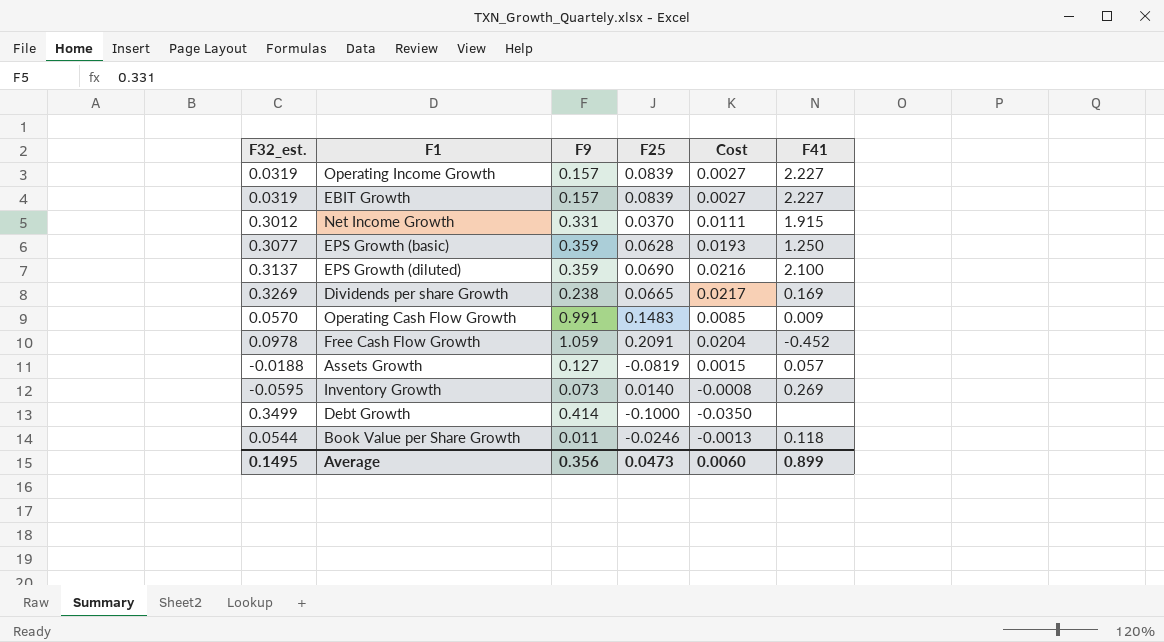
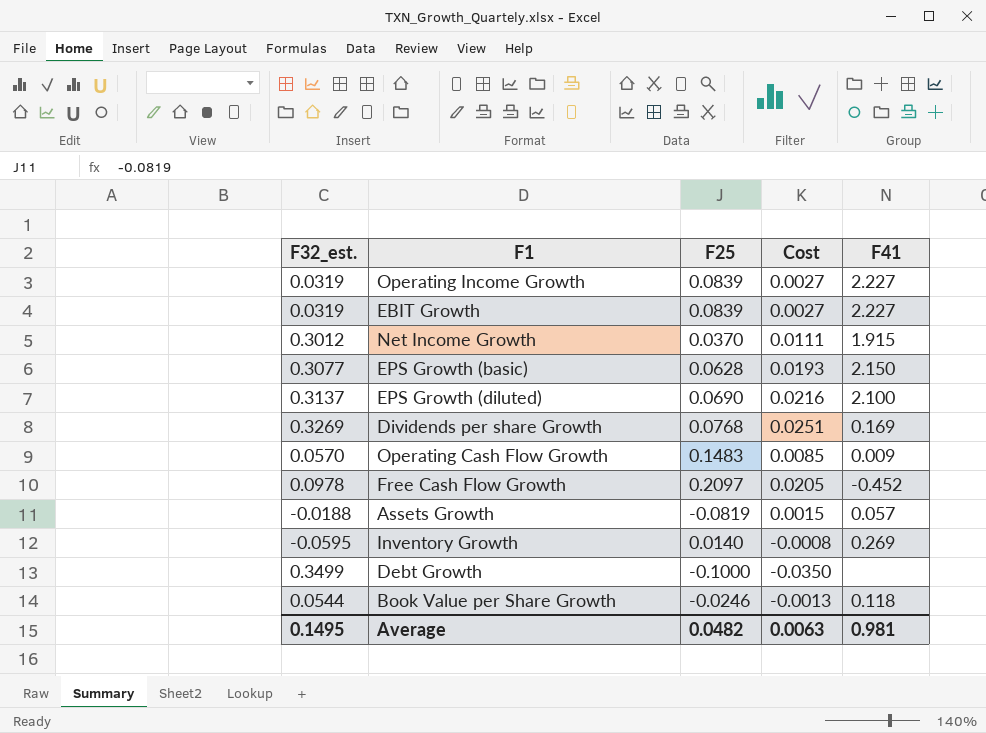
column F9 | position: 3 -> none
EPS Growth (basic) | F41: 1.250 -> 2.150
Dividends per share Growth | F25: 0.0665 -> 0.0768
Dividends per share Growth | Cost: 0.0217 -> 0.0251
Free Cash Flow Growth | F25: 0.2091 -> 0.2097
Free Cash Flow Growth | Cost: 0.0204 -> 0.0205
Average | F25: 0.0473 -> 0.0482
Average | Cost: 0.0060 -> 0.0063
Average | F41: 0.899 -> 0.981

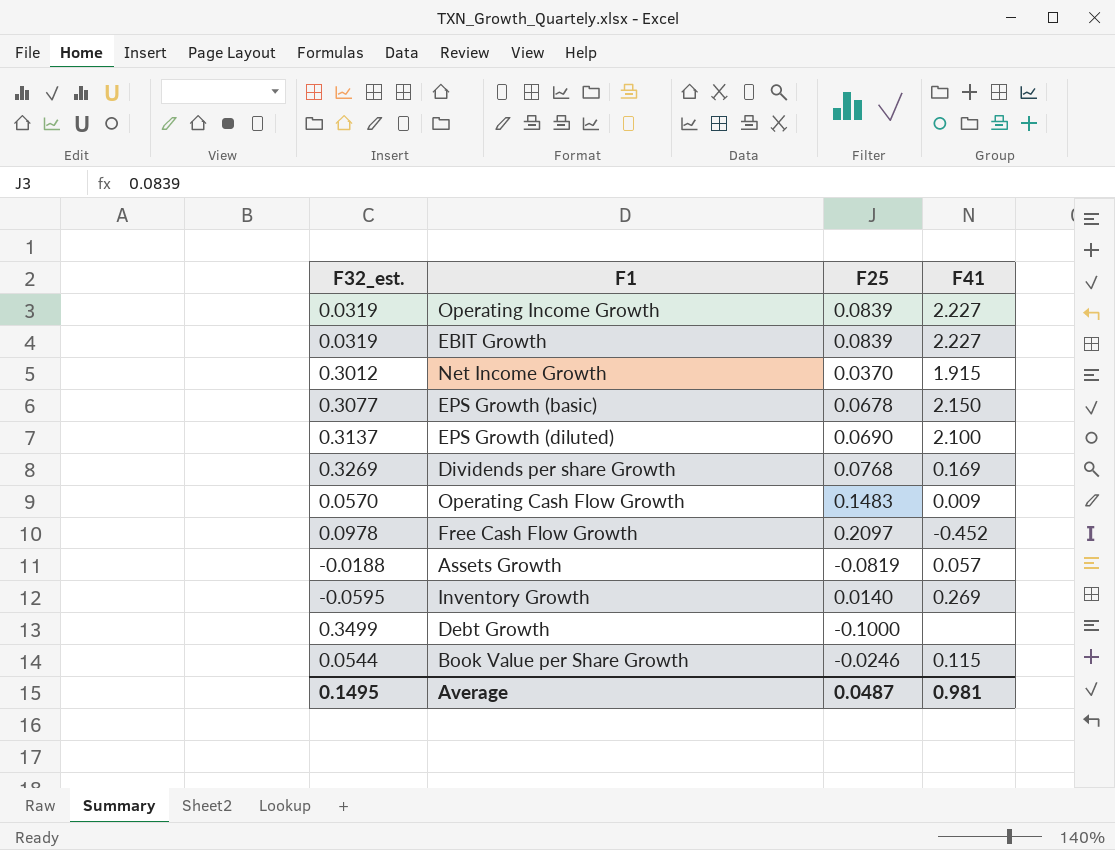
column Cost | formula: [F32_est.] * [F25] -> none
EPS Growth (basic) | F25: 0.0628 -> 0.0678
Book Value per Share Growth | F41: 0.118 -> 0.115
Average | F25: 0.0482 -> 0.0487

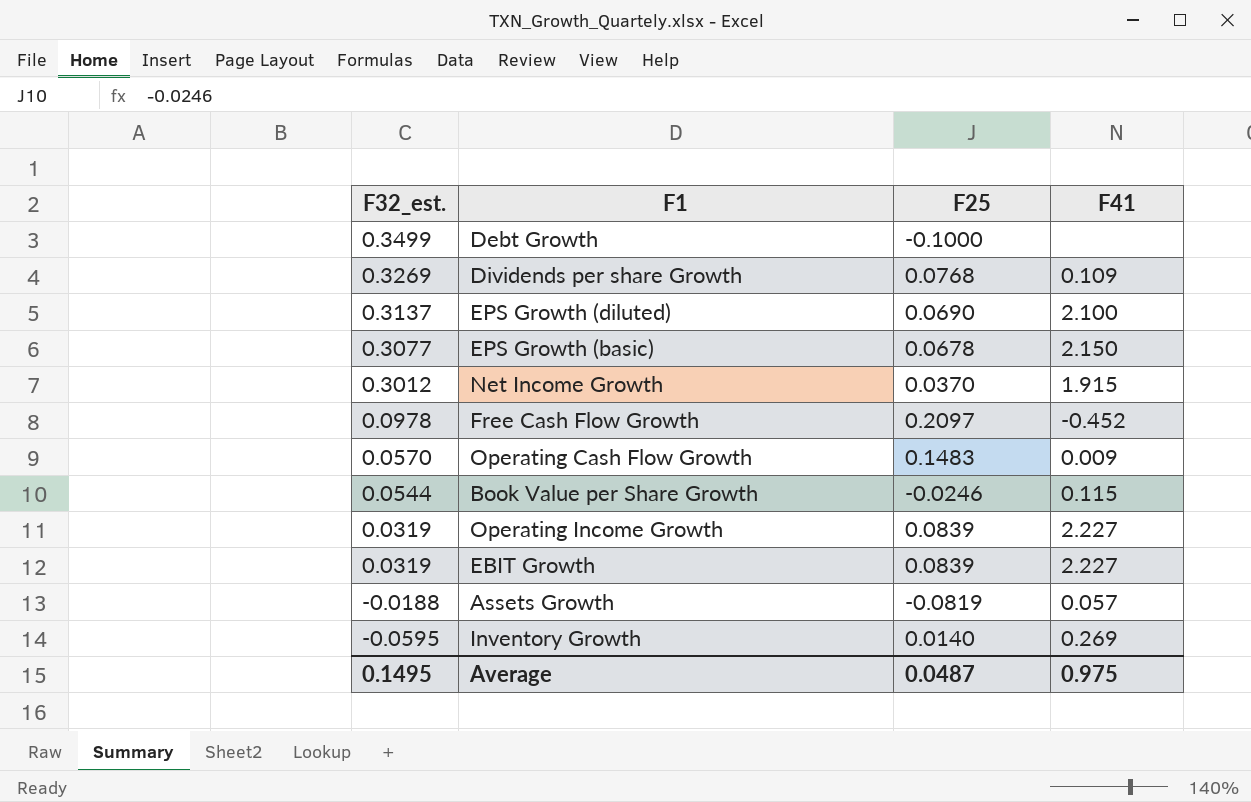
row order: none -> F32_est. descending
Dividends per share Growth | F41: 0.169 -> 0.109
Average | F41: 0.981 -> 0.975

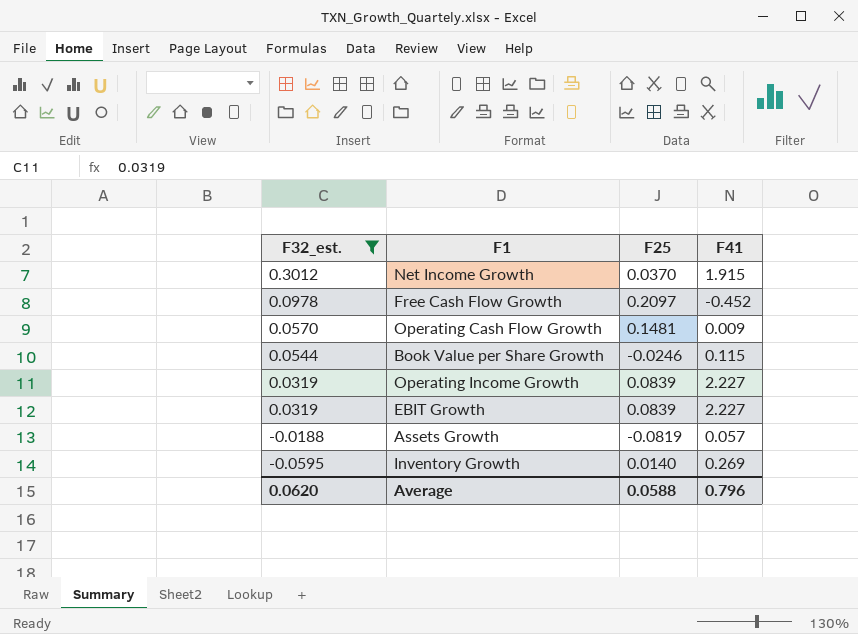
filter: none -> F32_est. <= 0.3012
Operating Cash Flow Growth | F25: 0.1483 -> 0.1481
Average | F32_est.: 0.1495 -> 0.0620
Average | F25: 0.0487 -> 0.0588
Average | F41: 0.975 -> 0.796

